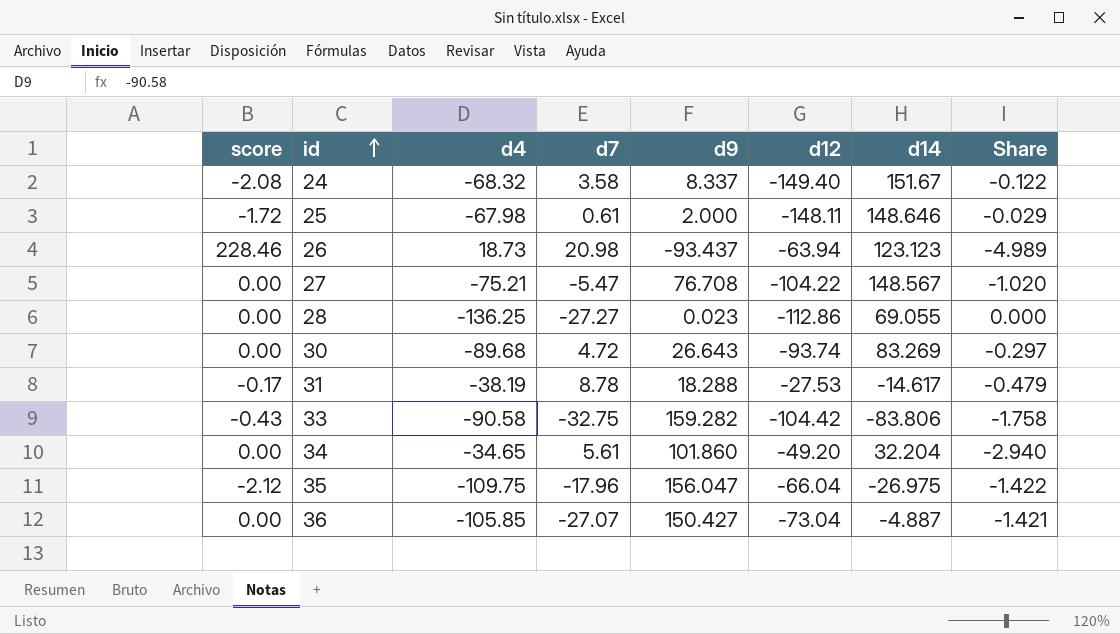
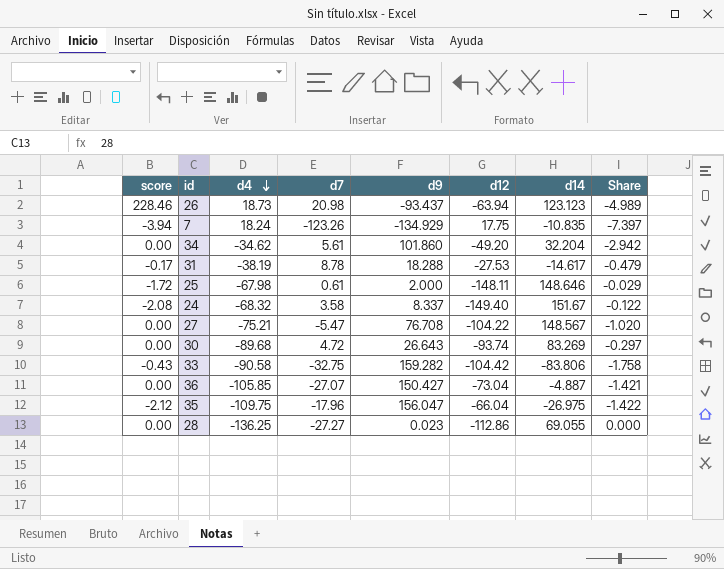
row order: id ascending -> d4 descending
row 7: none -> -3.94 | 18.24 | -123.26 | -134.929 | 17.75 | -10.835 | -7.397
34 | d4: -34.65 -> -34.62
34 | Share: -2.940 -> -2.942

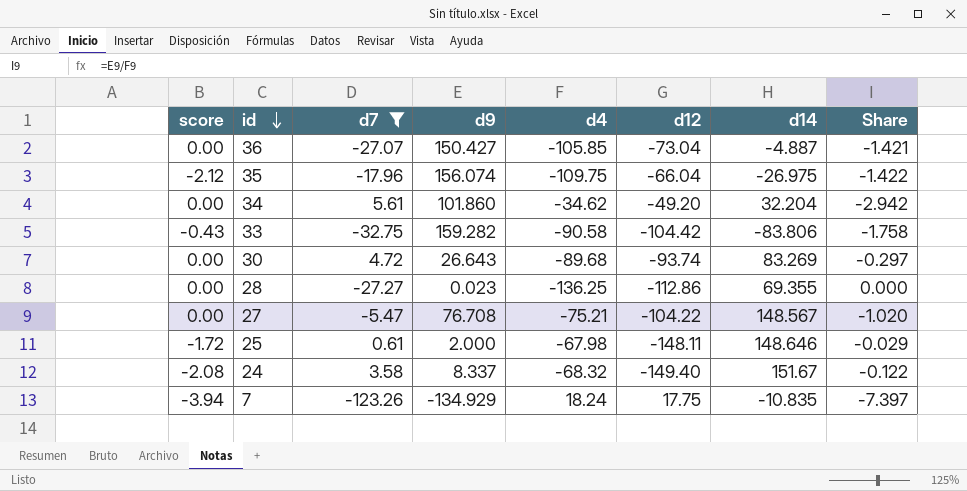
filter: none -> d7 <= 5.61
row order: d4 descending -> id descending
column d4 | position: 3 -> 5
35 | d9: 156.047 -> 156.074
28 | d14: 69.055 -> 69.355

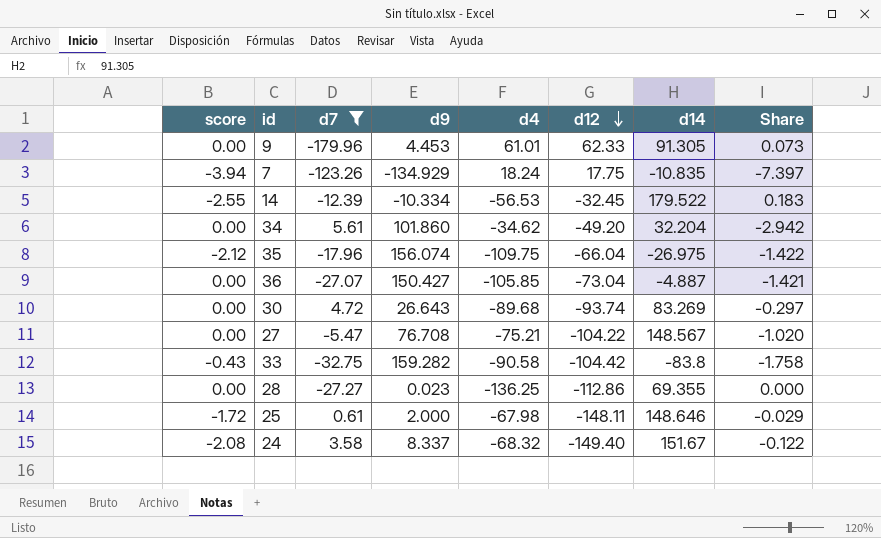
row order: id descending -> d12 descending
row 9: none -> 0.00 | -179.96 | 4.453 | 61.01 | 62.33 | 91.305 | 0.073
row 14: none -> -2.55 | -12.39 | -10.334 | -56.53 | -32.45 | 179.522 | 0.183
33 | d14: -83.806 -> -83.8

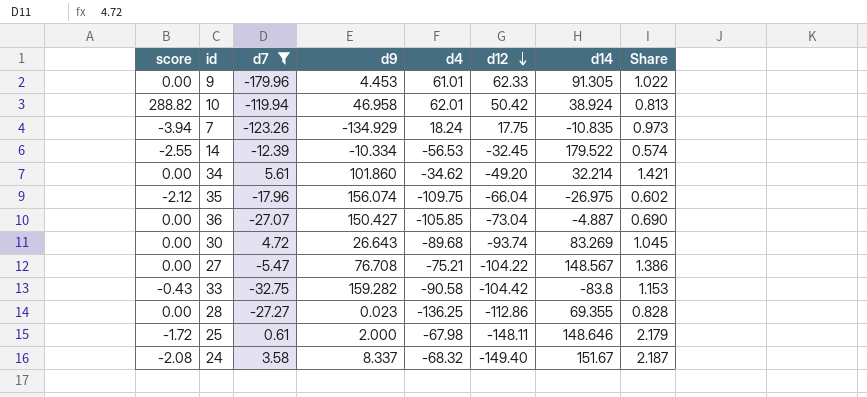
column Share | formula: [d9] / [d4] -> [d12] / [d4]
row 10: none -> 288.82 | -119.94 | 46.958 | 62.01 | 50.42 | 38.924 | 0.813
34 | d14: 32.204 -> 32.214

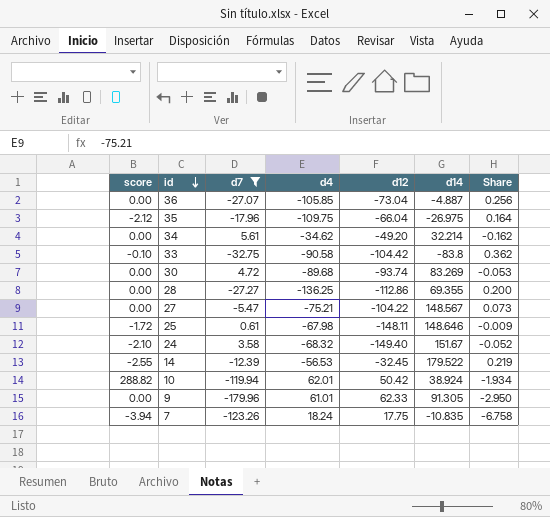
row order: d12 descending -> id descending
column d9 | position: 4 -> none
column Share | formula: [d12] / [d4] -> [d7] / [d4]
33 | score: -0.43 -> -0.10
24 | score: -2.08 -> -2.10

